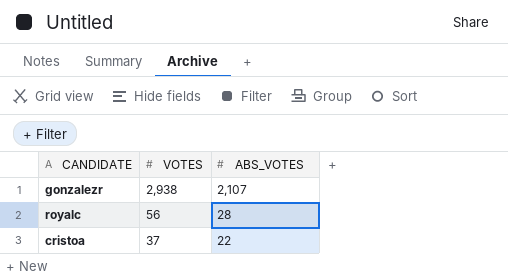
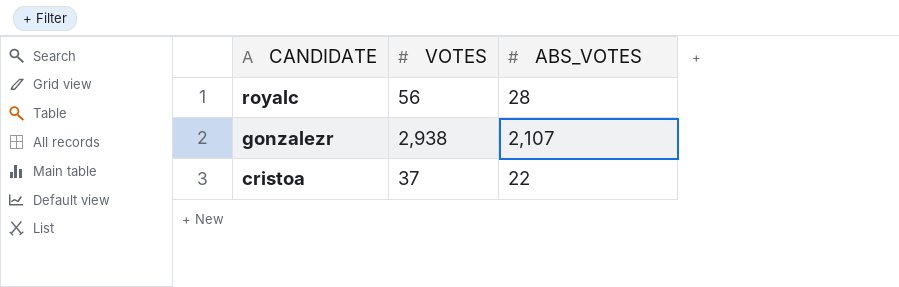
row order: VOTES descending -> CANDIDATE descending

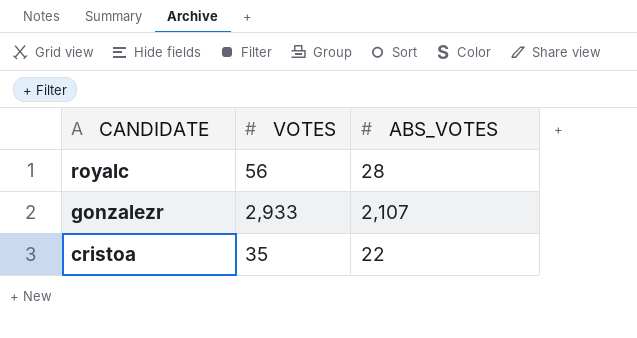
gonzalezr | VOTES: 2,938 -> 2,933
cristoa | VOTES: 37 -> 35

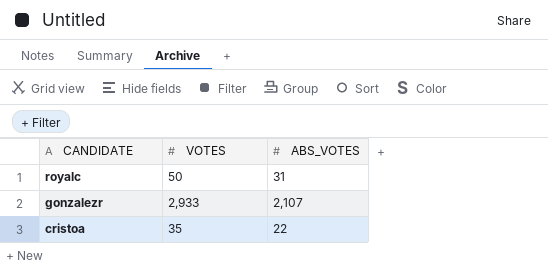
royalc | VOTES: 56 -> 50
royalc | ABS_VOTES: 28 -> 31

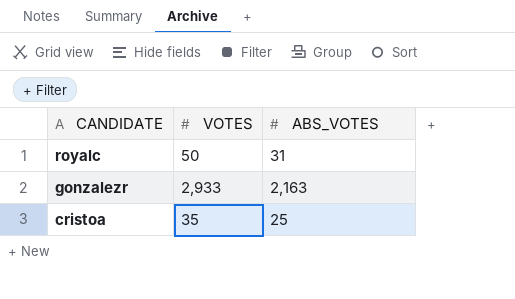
gonzalezr | ABS_VOTES: 2,107 -> 2,163
cristoa | ABS_VOTES: 22 -> 25

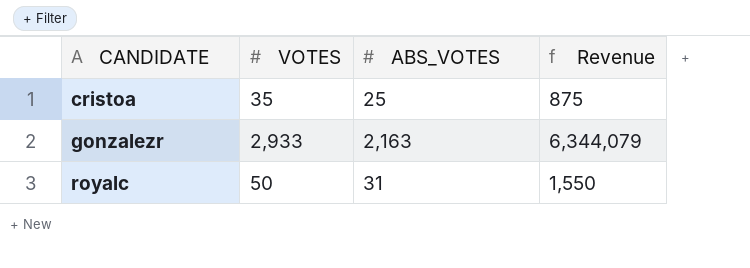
row order: CANDIDATE descending -> CANDIDATE ascending
column Revenue | formula: none -> [VOTES] * [ABS_VOTES]

